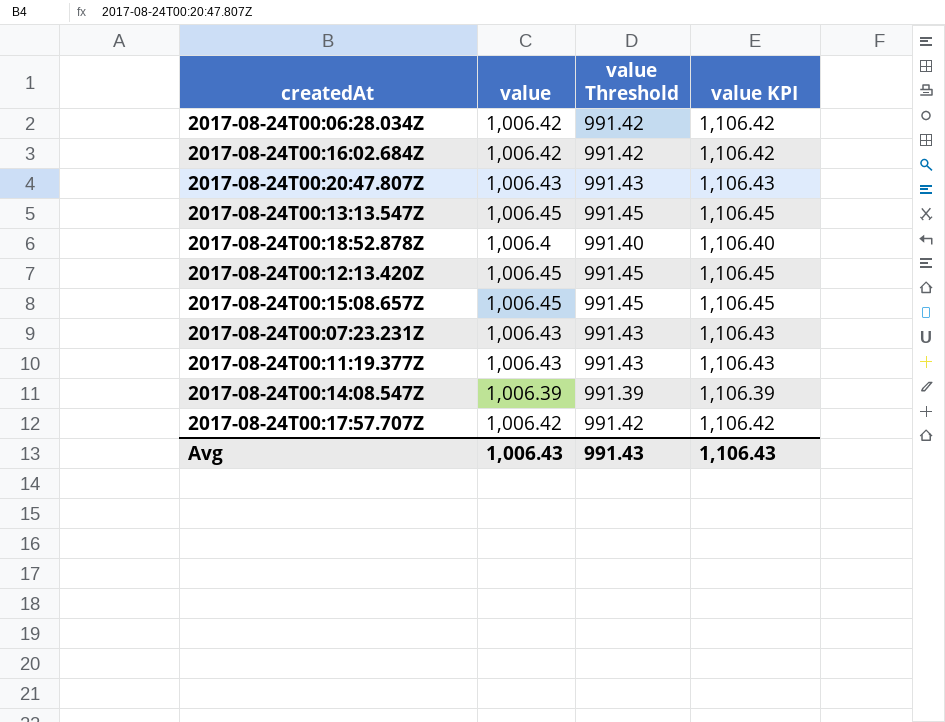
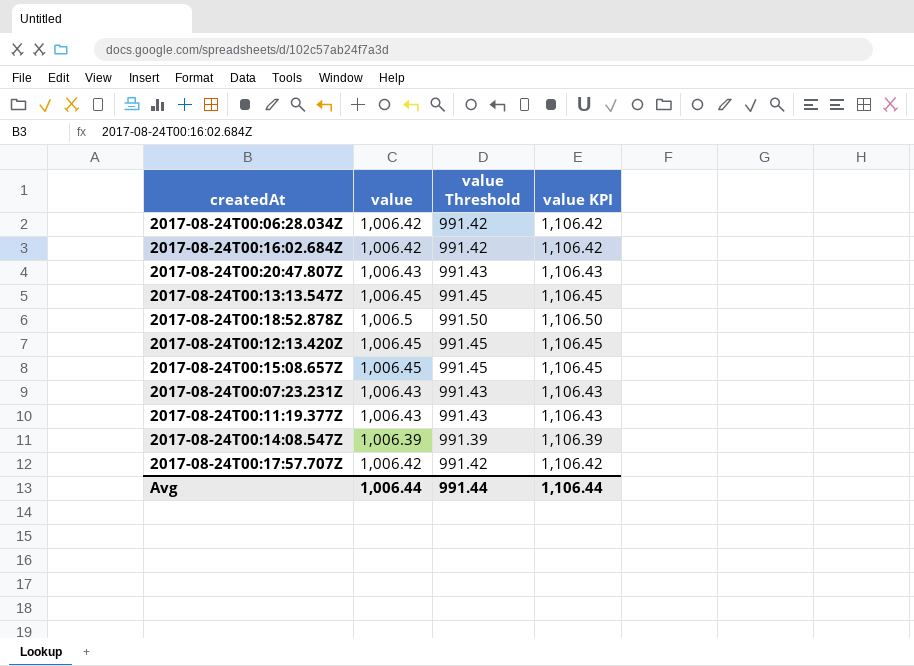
2017-08-24T00:18:52.878Z | value: 1,006.4 -> 1,006.5
2017-08-24T00:18:52.878Z | value Threshold: 991.40 -> 991.50
2017-08-24T00:18:52.878Z | value KPI: 1,106.40 -> 1,106.50
Avg | value: 1,006.43 -> 1,006.44
Avg | value Threshold: 991.43 -> 991.44
Avg | value KPI: 1,106.43 -> 1,106.44

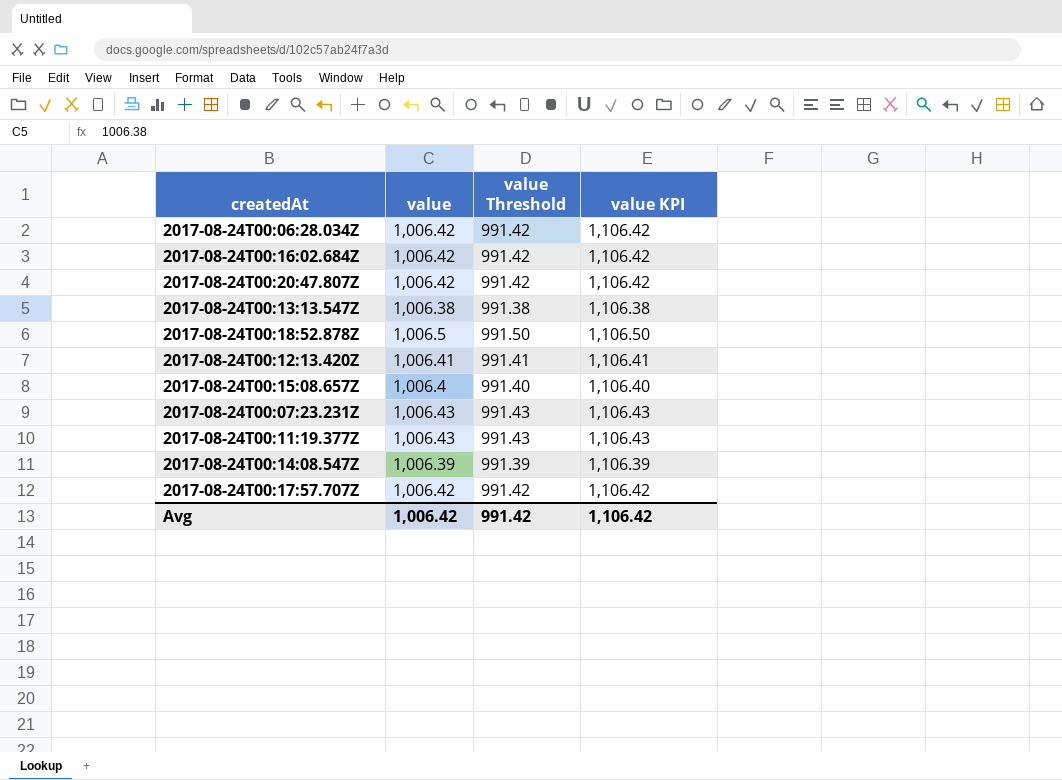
2017-08-24T00:20:47.807Z | value: 1,006.43 -> 1,006.42
2017-08-24T00:20:47.807Z | value Threshold: 991.43 -> 991.42
2017-08-24T00:20:47.807Z | value KPI: 1,106.43 -> 1,106.42
2017-08-24T00:13:13.547Z | value: 1,006.45 -> 1,006.38
2017-08-24T00:13:13.547Z | value Threshold: 991.45 -> 991.38
2017-08-24T00:13:13.547Z | value KPI: 1,106.45 -> 1,106.38
2017-08-24T00:12:13.420Z | value: 1,006.45 -> 1,006.41
2017-08-24T00:12:13.420Z | value Threshold: 991.45 -> 991.41
2017-08-24T00:12:13.420Z | value KPI: 1,106.45 -> 1,106.41
2017-08-24T00:15:08.657Z | value: 1,006.45 -> 1,006.4
2017-08-24T00:15:08.657Z | value Threshold: 991.45 -> 991.40
2017-08-24T00:15:08.657Z | value KPI: 1,106.45 -> 1,106.40
Avg | value: 1,006.44 -> 1,006.42
Avg | value Threshold: 991.44 -> 991.42
Avg | value KPI: 1,106.44 -> 1,106.42

